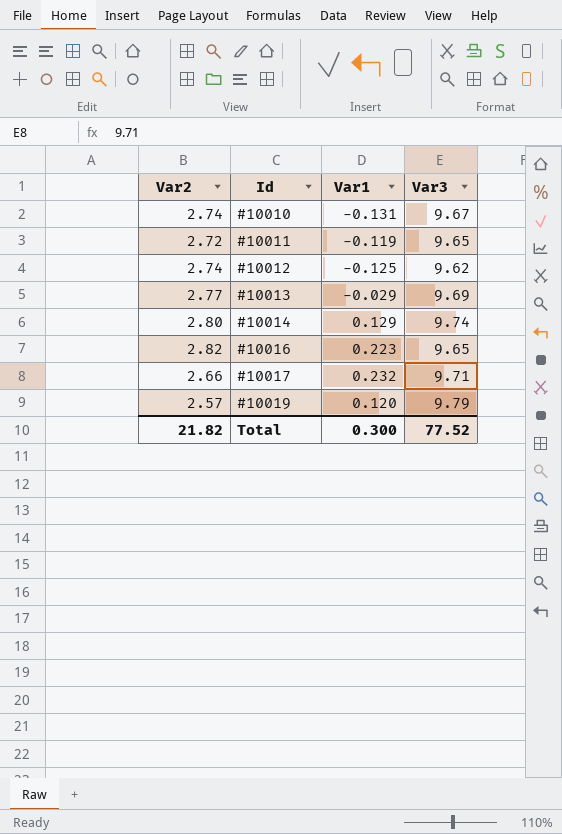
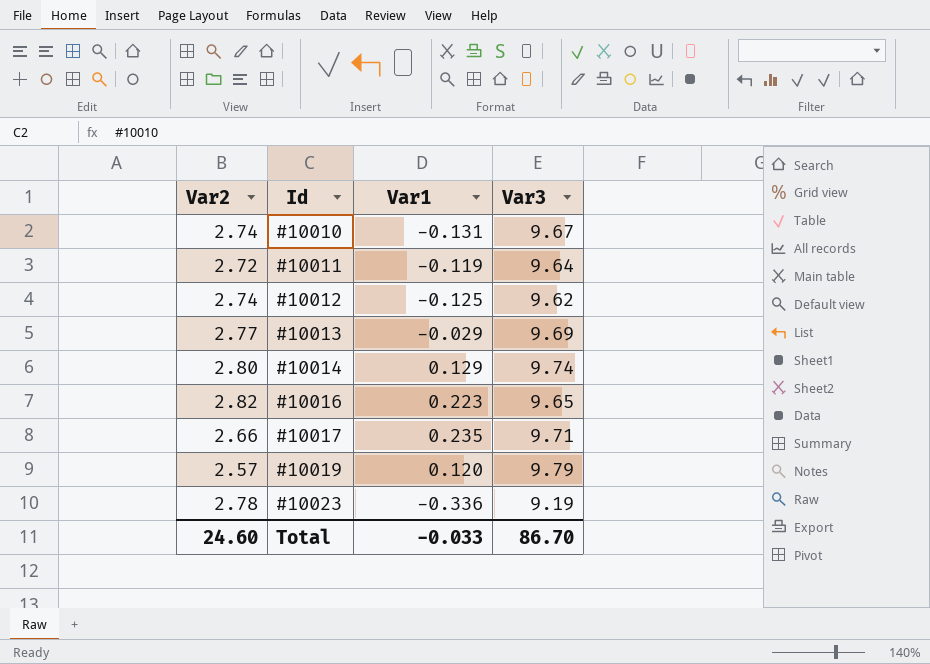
#10011 | Var3: 9.65 -> 9.64
#10017 | Var1: 0.232 -> 0.235
row #10023: none -> 2.78 | -0.336 | 9.19
Total | Var2: 21.82 -> 24.60
Total | Var1: 0.300 -> -0.033
Total | Var3: 77.52 -> 86.70

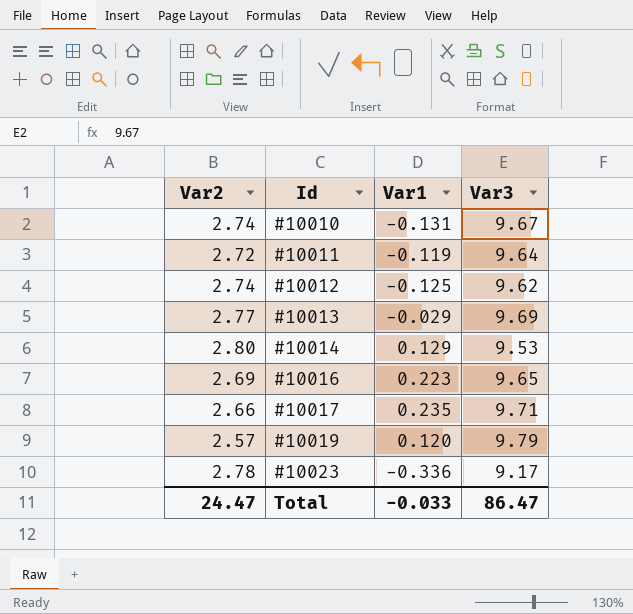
#10014 | Var3: 9.74 -> 9.53
#10016 | Var2: 2.82 -> 2.69
#10023 | Var3: 9.19 -> 9.17
Total | Var2: 24.60 -> 24.47
Total | Var3: 86.70 -> 86.47

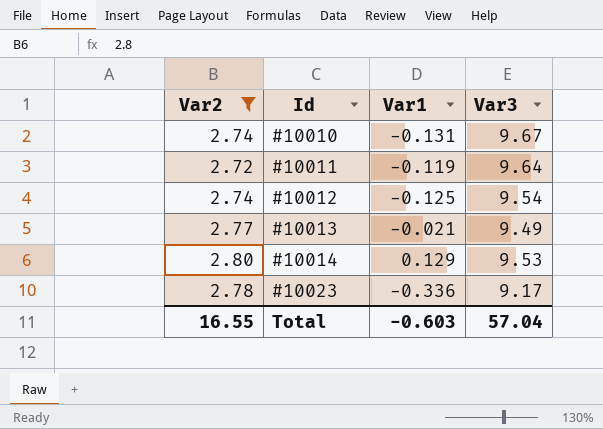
filter: none -> Var2 >= 2.72
#10012 | Var3: 9.62 -> 9.54
#10013 | Var1: -0.029 -> -0.021
#10013 | Var3: 9.69 -> 9.49
Total | Var2: 24.47 -> 16.55
Total | Var1: -0.033 -> -0.603
Total | Var3: 86.47 -> 57.04

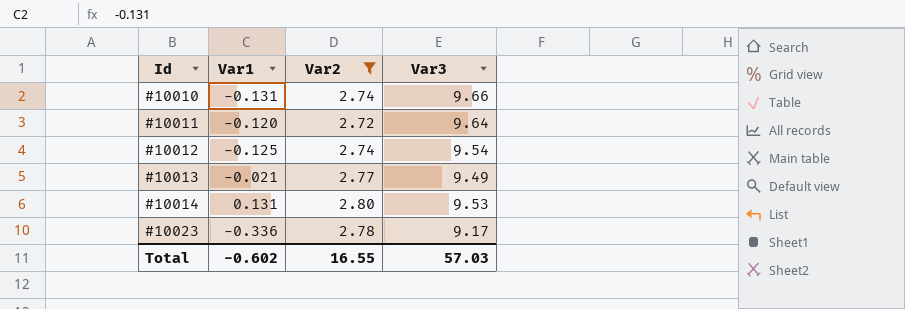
column Var2 | position: 1 -> 3
#10010 | Var3: 9.67 -> 9.66
#10011 | Var1: -0.119 -> -0.120
#10014 | Var1: 0.129 -> 0.131
Total | Var1: -0.603 -> -0.602
Total | Var3: 57.04 -> 57.03

